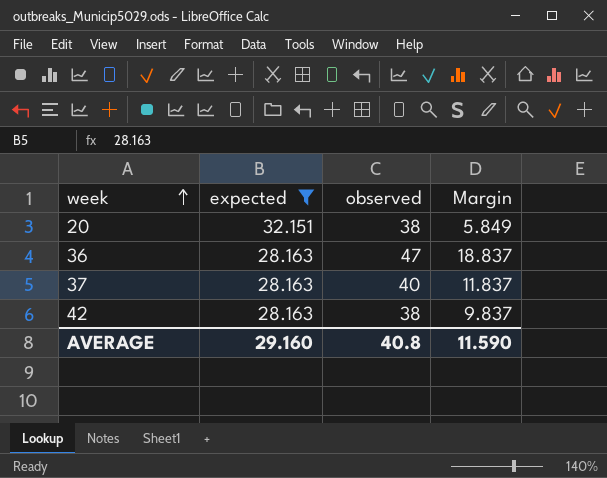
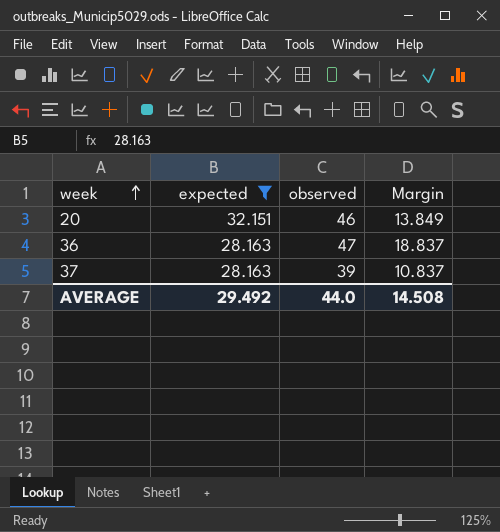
row 42: 28.163 | 38 | 9.837 -> none
20 | observed: 38 -> 46
20 | Margin: 5.849 -> 13.849
37 | observed: 40 -> 39
37 | Margin: 11.837 -> 10.837
AVERAGE | expected: 29.160 -> 29.492
AVERAGE | observed: 40.8 -> 44.0
AVERAGE | Margin: 11.590 -> 14.508

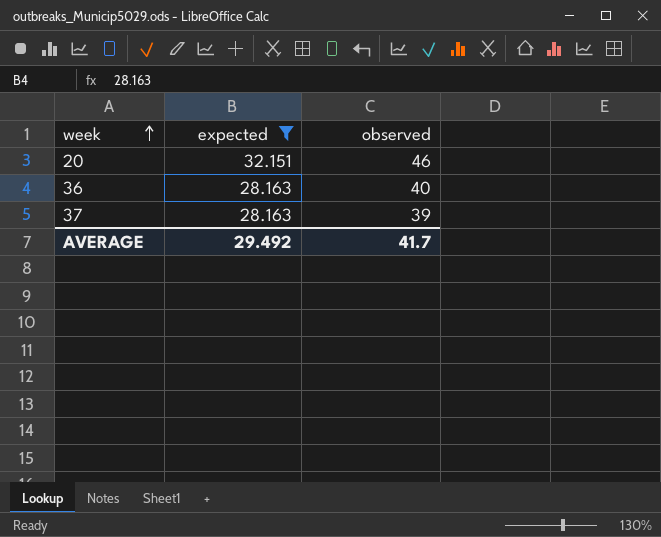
column Margin | formula: [observed] - [expected] -> none
36 | observed: 47 -> 40
AVERAGE | observed: 44.0 -> 41.7

